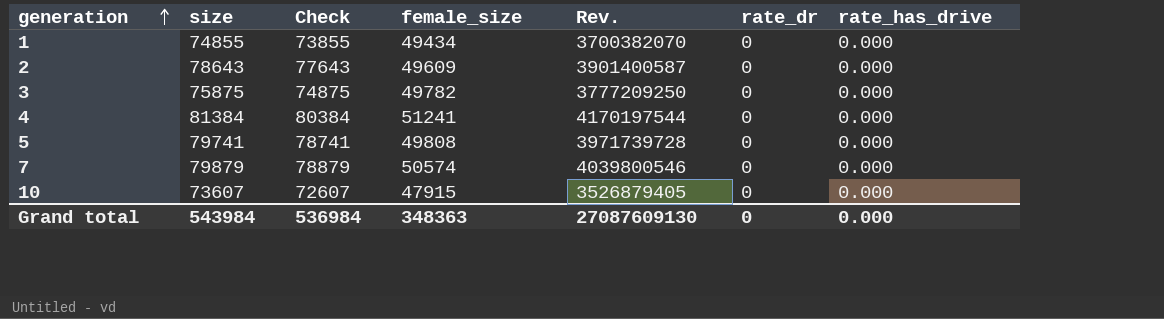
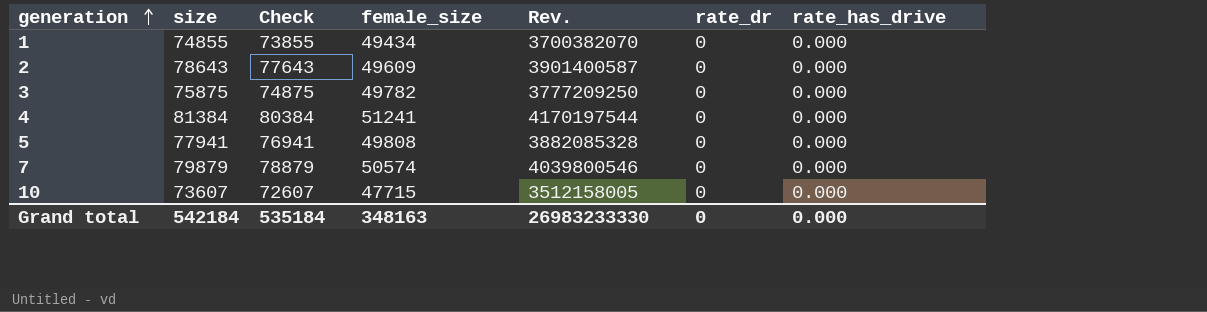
5 | size: 79741 -> 77941
5 | Check: 78741 -> 76941
5 | Rev.: 3971739728 -> 3882085328
10 | female_size: 47915 -> 47715
10 | Rev.: 3526879405 -> 3512158005
Grand total | size: 543984 -> 542184
Grand total | Check: 536984 -> 535184
Grand total | female_size: 348363 -> 348163
Grand total | Rev.: 27087609130 -> 26983233330

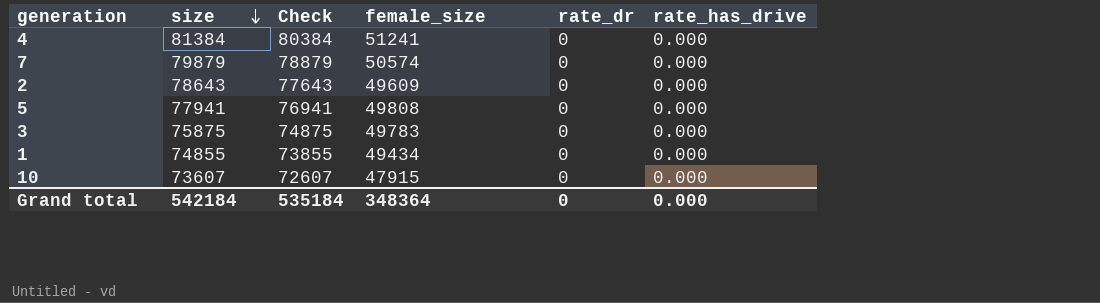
row order: generation ascending -> size descending
column Rev. | formula: [size] * [female_size] -> none
3 | female_size: 49782 -> 49783
10 | female_size: 47715 -> 47915
Grand total | female_size: 348163 -> 348364

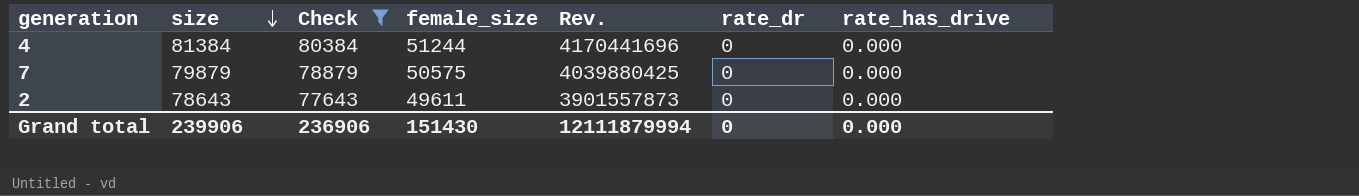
filter: none -> Check >= 77643
column Rev. | formula: none -> [size] * [female_size]
4 | female_size: 51241 -> 51244
7 | female_size: 50574 -> 50575
2 | female_size: 49609 -> 49611
Grand total | size: 542184 -> 239906
Grand total | Check: 535184 -> 236906
Grand total | female_size: 348364 -> 151430

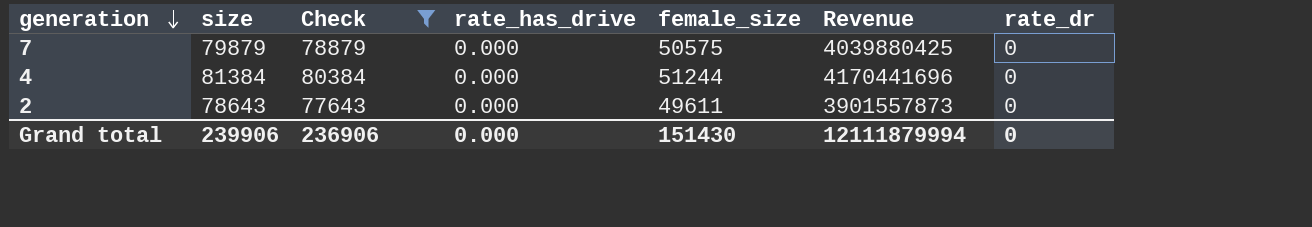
row order: size descending -> generation descending
column rate_has_drive | position: 7 -> 4
column name: Rev. -> Revenue

